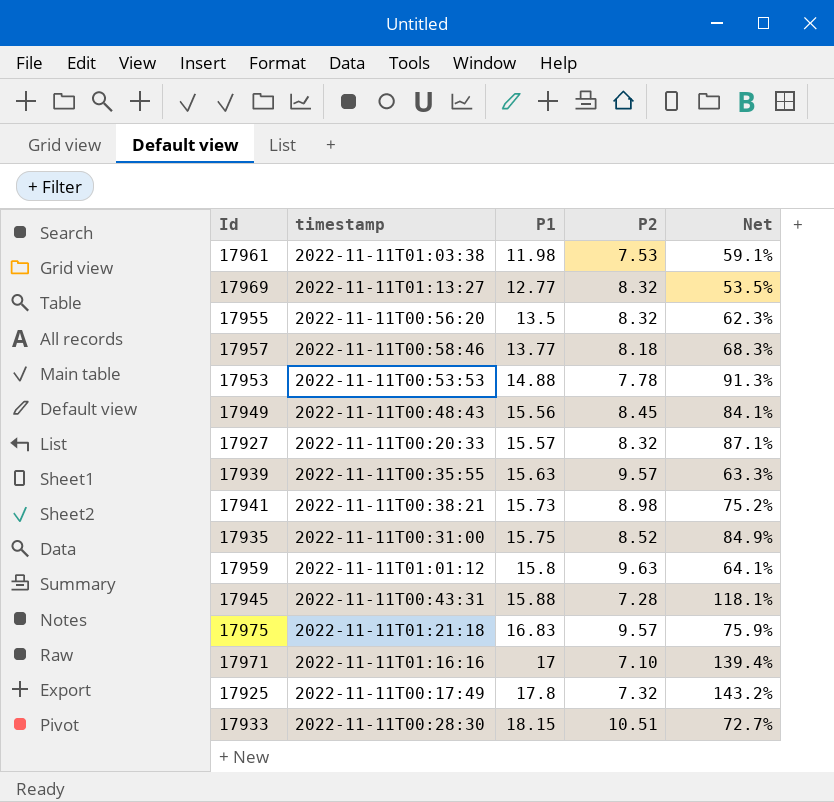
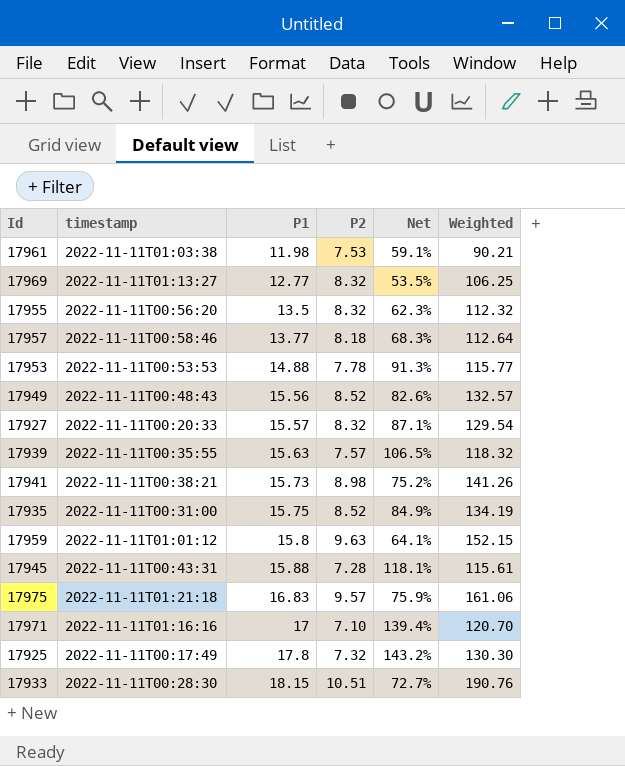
column Weighted | formula: none -> [P1] * [P2]
17949 | P2: 8.45 -> 8.52
17949 | Net: 84.1% -> 82.6%
17939 | P2: 9.57 -> 7.57
17939 | Net: 63.3% -> 106.5%

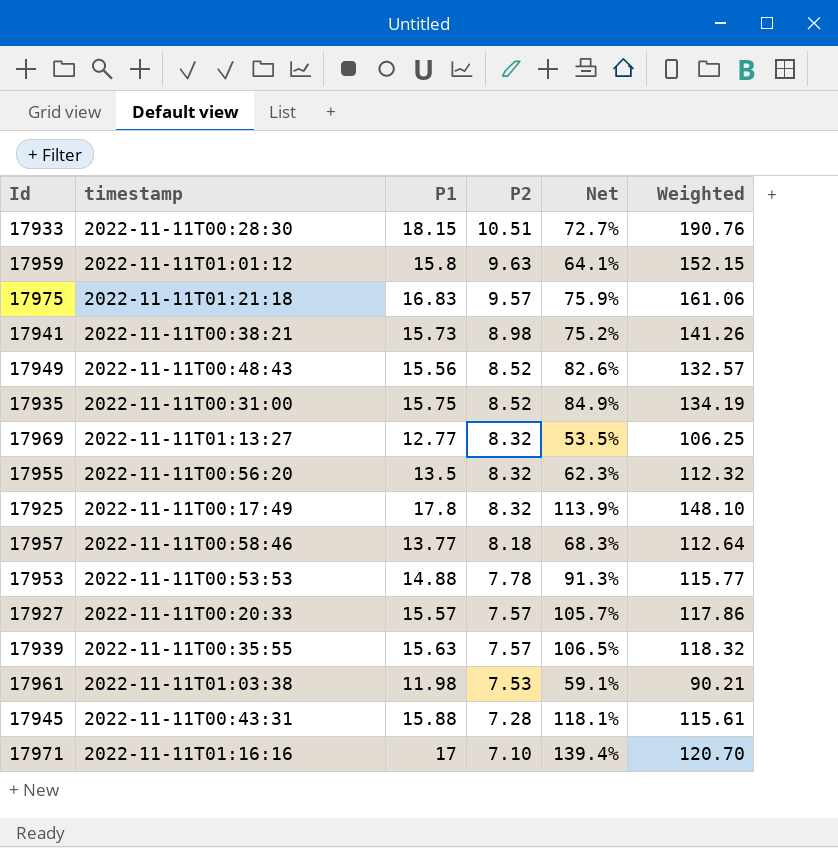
row order: P1 ascending -> P2 descending
17925 | P2: 7.32 -> 8.32
17925 | Net: 143.2% -> 113.9%
17925 | Weighted: 130.30 -> 148.10
17927 | P2: 8.32 -> 7.57
17927 | Net: 87.1% -> 105.7%
17927 | Weighted: 129.54 -> 117.86

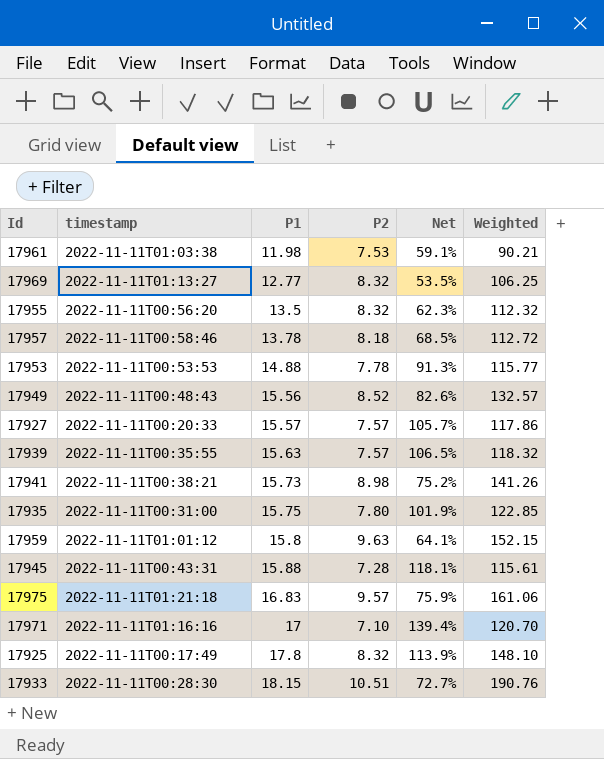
row order: P2 descending -> P1 ascending
17957 | P1: 13.77 -> 13.78
17957 | Net: 68.3% -> 68.5%
17957 | Weighted: 112.64 -> 112.72
17935 | P2: 8.52 -> 7.80
17935 | Net: 84.9% -> 101.9%
17935 | Weighted: 134.19 -> 122.85

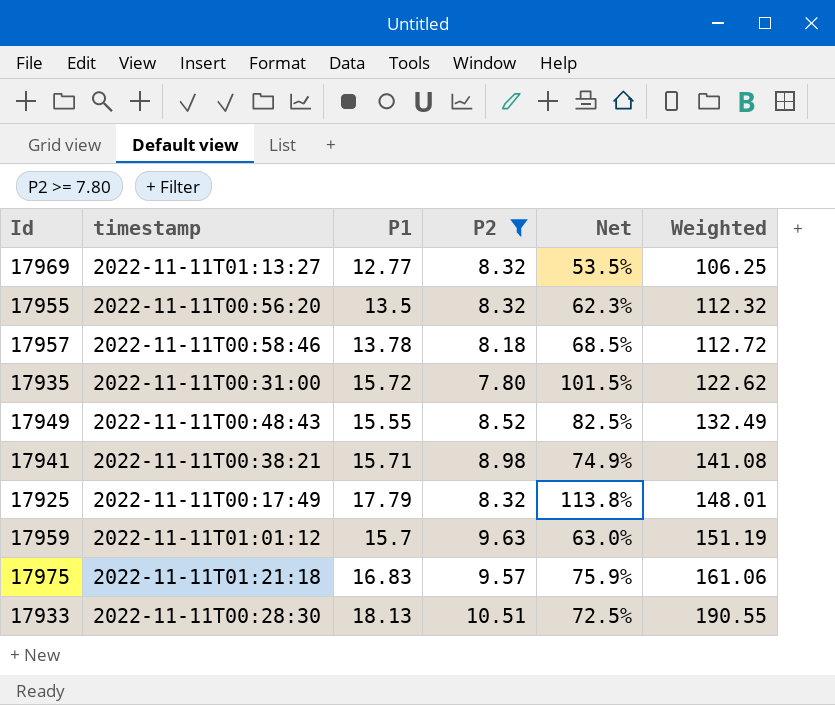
filter: none -> P2 >= 7.80
row order: P1 ascending -> Weighted ascending
17935 | P1: 15.75 -> 15.72
17935 | Net: 101.9% -> 101.5%
17935 | Weighted: 122.85 -> 122.62
17949 | P1: 15.56 -> 15.55
17949 | Net: 82.6% -> 82.5%
17949 | Weighted: 132.57 -> 132.49
17941 | P1: 15.73 -> 15.71
17941 | Net: 75.2% -> 74.9%
17941 | Weighted: 141.26 -> 141.08
17925 | P1: 17.8 -> 17.79
17925 | Net: 113.9% -> 113.8%
17925 | Weighted: 148.10 -> 148.01
17959 | P1: 15.8 -> 15.7
17959 | Net: 64.1% -> 63.0%
17959 | Weighted: 152.15 -> 151.19
17933 | P1: 18.15 -> 18.13
17933 | Net: 72.7% -> 72.5%
17933 | Weighted: 190.76 -> 190.55

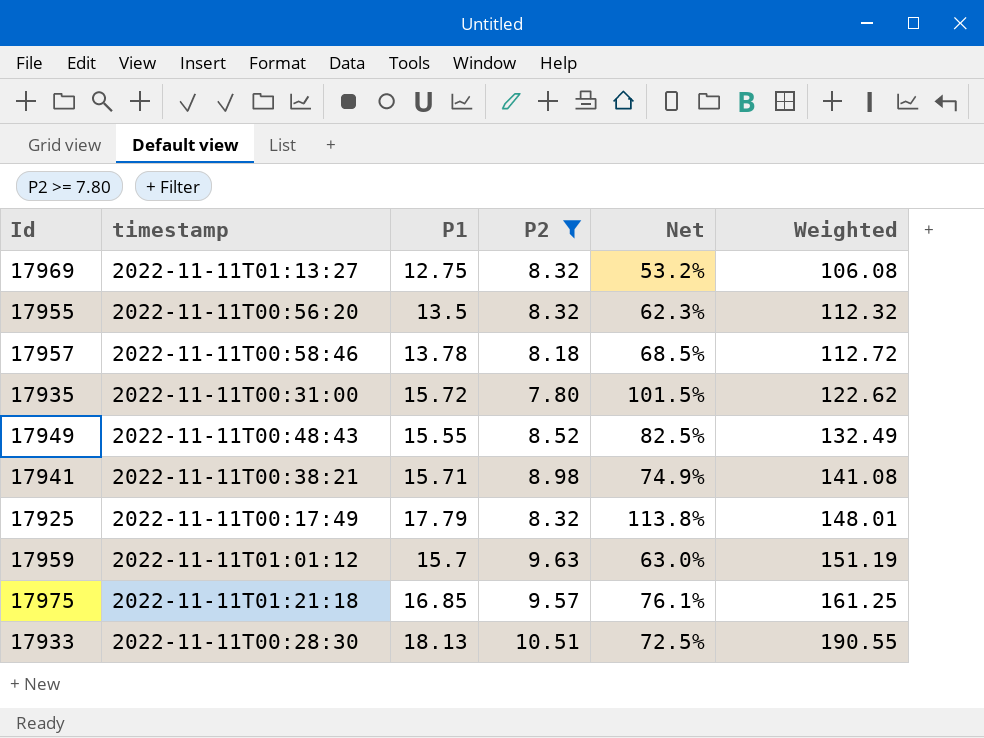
17969 | P1: 12.77 -> 12.75
17969 | Net: 53.5% -> 53.2%
17969 | Weighted: 106.25 -> 106.08
17975 | P1: 16.83 -> 16.85
17975 | Net: 75.9% -> 76.1%
17975 | Weighted: 161.06 -> 161.25

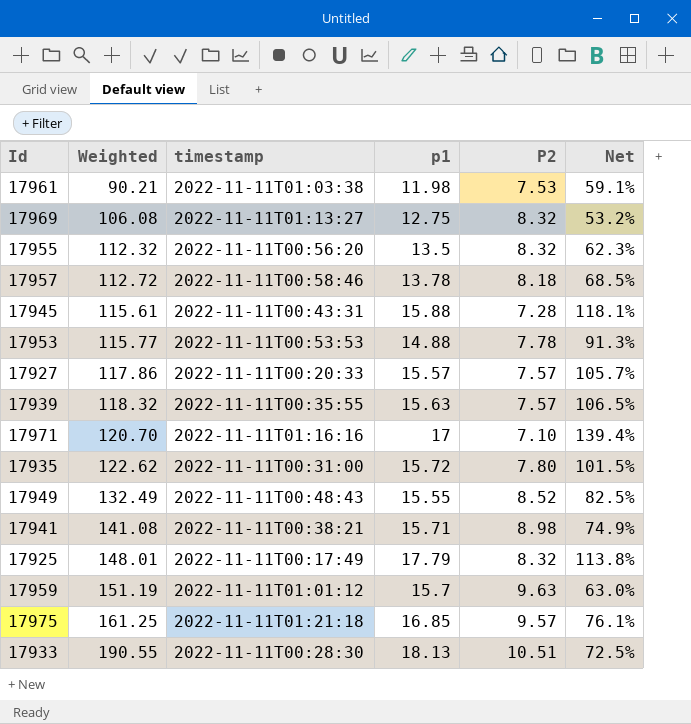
filter: P2 >= 7.80 -> none
column Weighted | position: 6 -> 2
column name: P1 -> p1

